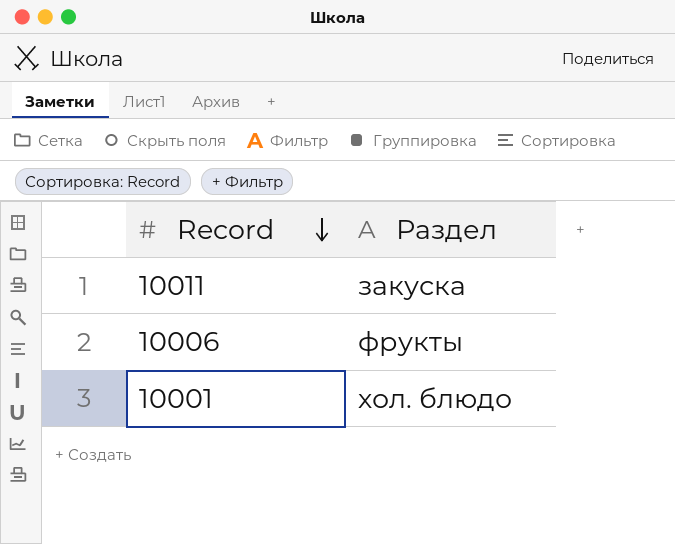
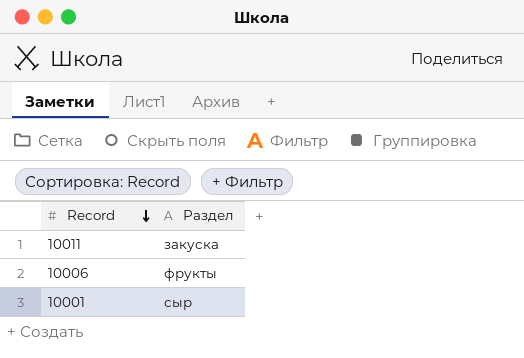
10001 | Раздел: хол. блюдо -> сыр

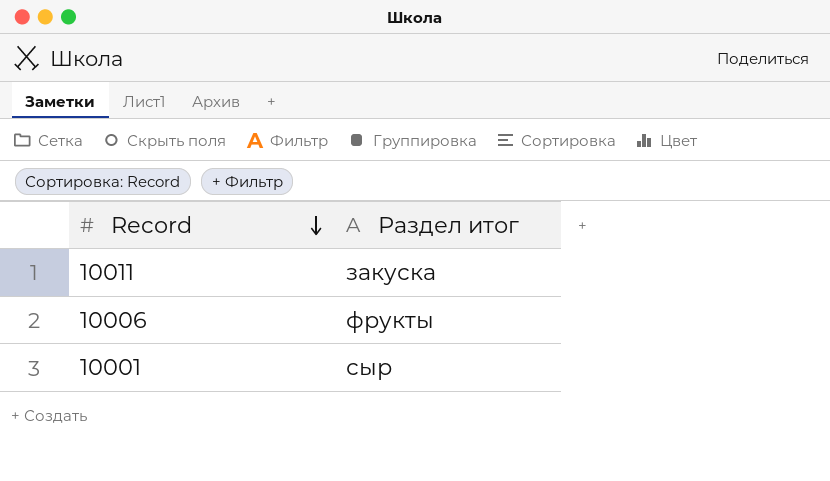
column name: Раздел -> Раздел итог

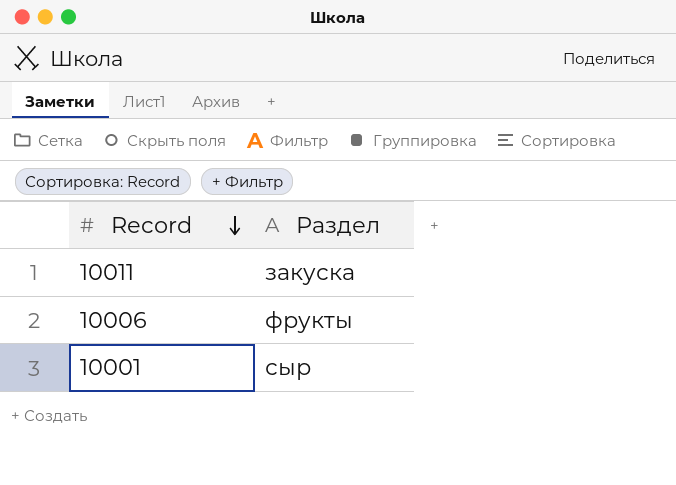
column name: Раздел итог -> Раздел

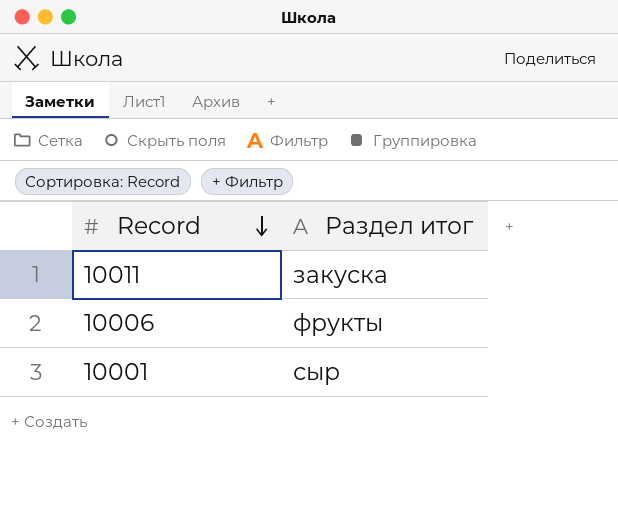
column name: Раздел -> Раздел итог

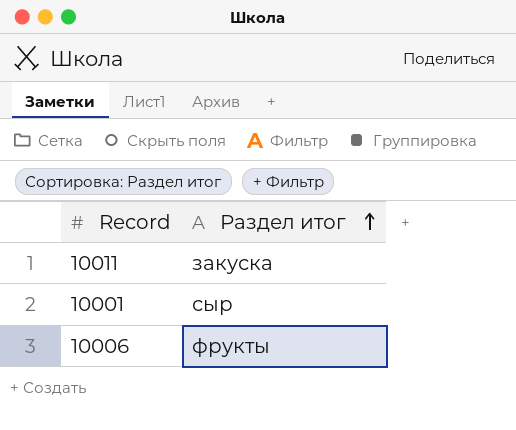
row order: Record descending -> Раздел итог ascending

